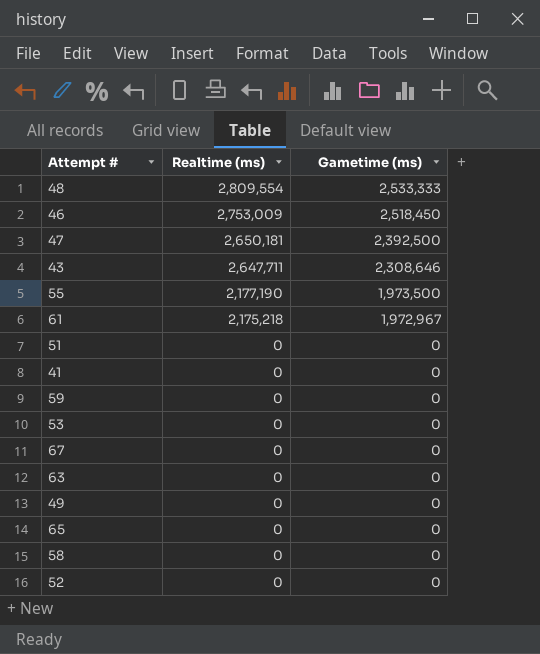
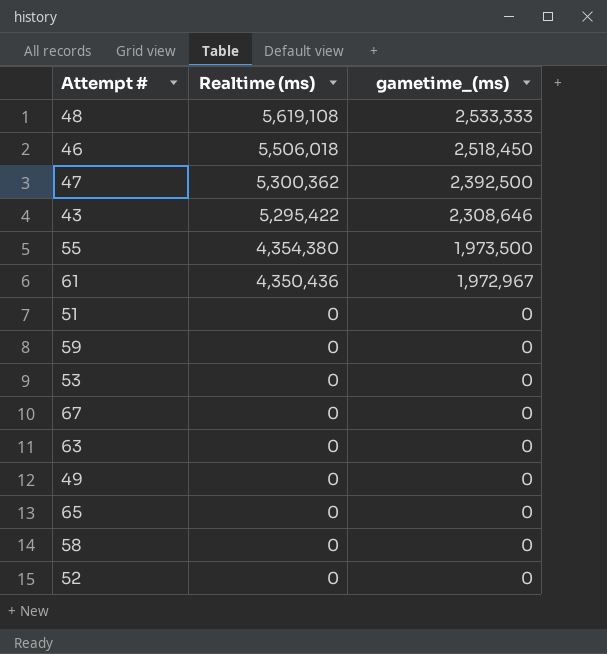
column name: Gametime (ms) -> gametime_(ms)
row 41: 0 | 0 -> none
48 | Realtime (ms): 2,809,554 -> 5,619,108
46 | Realtime (ms): 2,753,009 -> 5,506,018
47 | Realtime (ms): 2,650,181 -> 5,300,362
43 | Realtime (ms): 2,647,711 -> 5,295,422
55 | Realtime (ms): 2,177,190 -> 4,354,380
61 | Realtime (ms): 2,175,218 -> 4,350,436

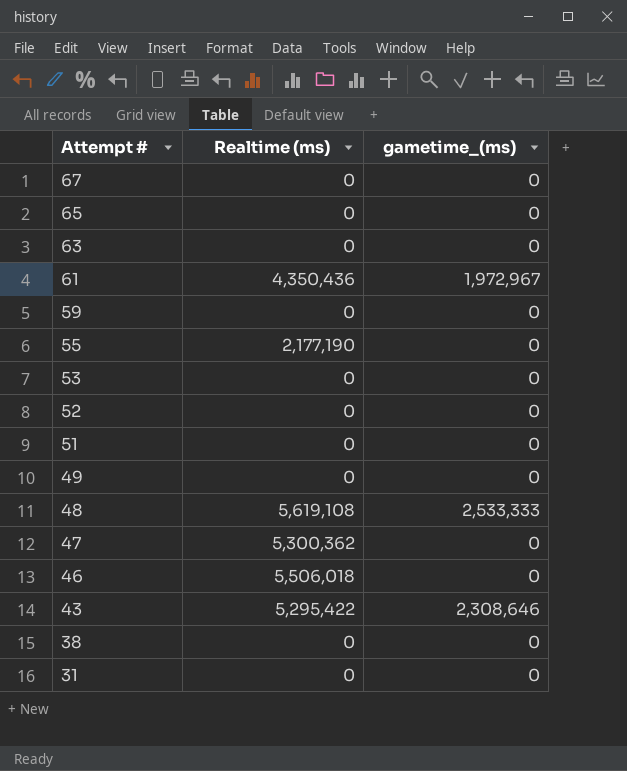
row order: Realtime (ms) descending -> Attempt # descending
row 58: 0 | 0 -> none
55 | Realtime (ms): 4,354,380 -> 2,177,190
55 | gametime_(ms): 1,973,500 -> 0
47 | gametime_(ms): 2,392,500 -> 0
46 | gametime_(ms): 2,518,450 -> 0
row 38: none -> 0 | 0
row 31: none -> 0 | 0

